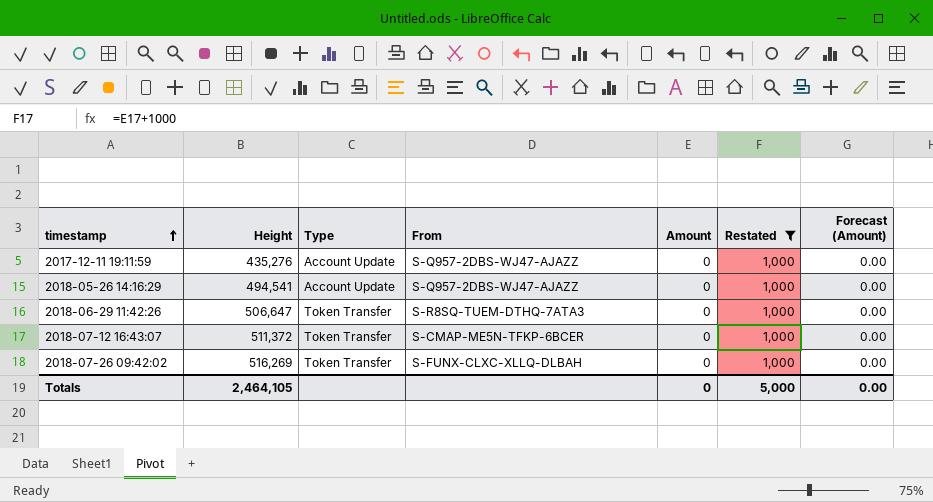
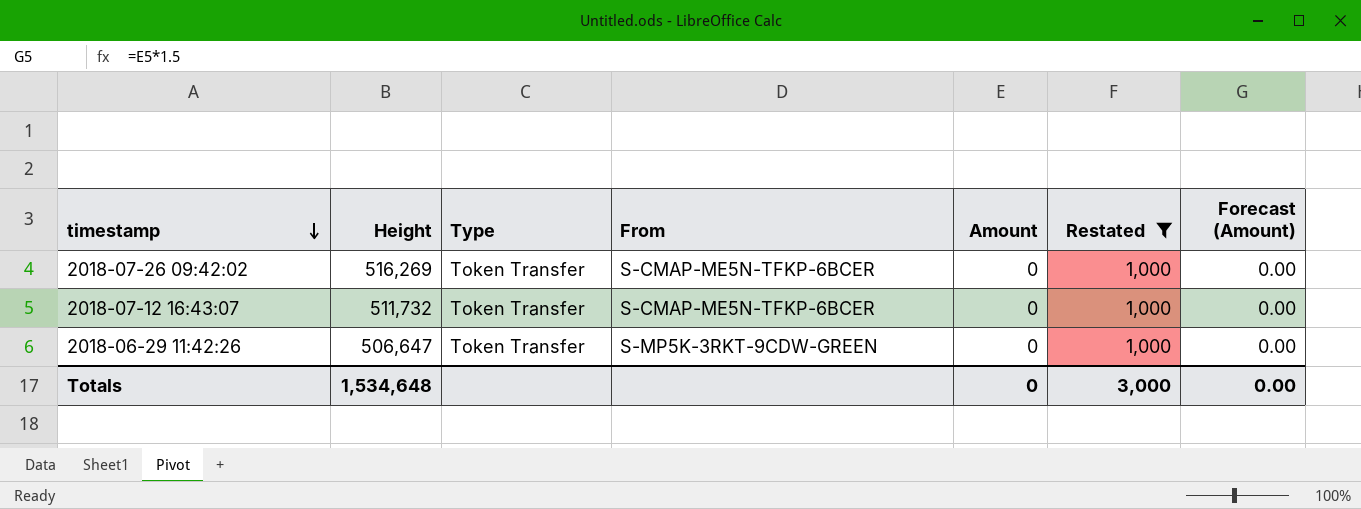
row order: timestamp ascending -> timestamp descending
row 2017-12-11 19:11:59: 435,276 | Account Update | S-Q957-2DBS-WJ47-AJAZZ | 0 | 1,000 | 0.00 -> none
row 2018-05-26 14:16:29: 494,541 | Account Update | S-Q957-2DBS-WJ47-AJAZZ | 0 | 1,000 | 0.00 -> none
2018-07-26 09:42:02 | From: S-FUNX-CLXC-XLLQ-DLBAH -> S-CMAP-ME5N-TFKP-6BCER
2018-07-12 16:43:07 | Height: 511,372 -> 511,732
2018-06-29 11:42:26 | From: S-R8SQ-TUEM-DTHQ-7ATA3 -> S-MP5K-3RKT-9CDW-GREEN
Totals | Height: 2,464,105 -> 1,534,648
Totals | Restated: 5,000 -> 3,000

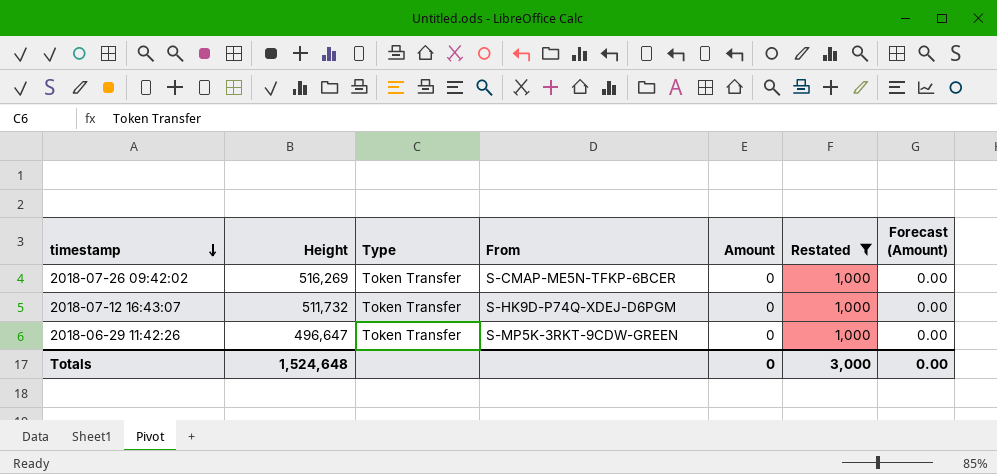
2018-07-12 16:43:07 | From: S-CMAP-ME5N-TFKP-6BCER -> S-HK9D-P74Q-XDEJ-D6PGM
2018-06-29 11:42:26 | Height: 506,647 -> 496,647
Totals | Height: 1,534,648 -> 1,524,648

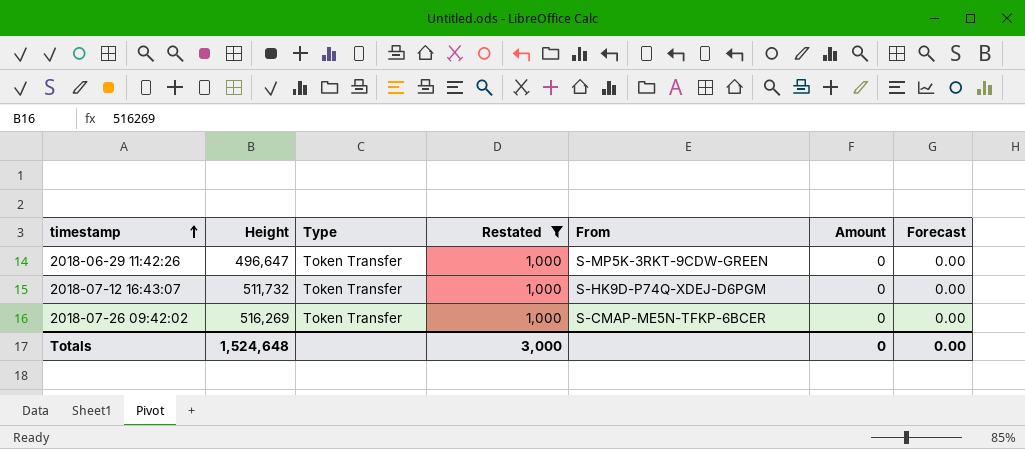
row order: timestamp descending -> timestamp ascending
column Restated | position: 6 -> 4
column name: Forecast (Amount) -> Forecast

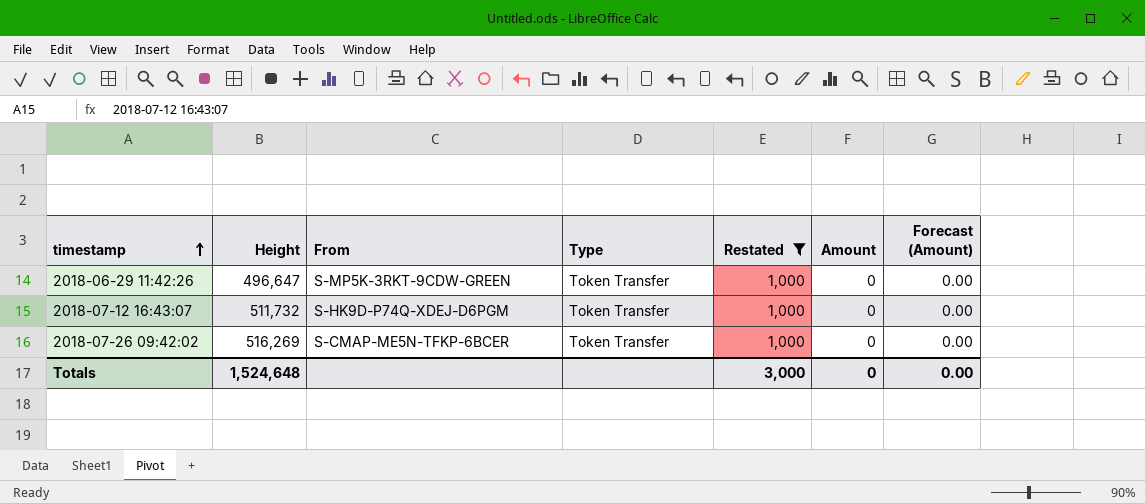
column From | position: 5 -> 3
column name: Forecast -> Forecast (Amount)

